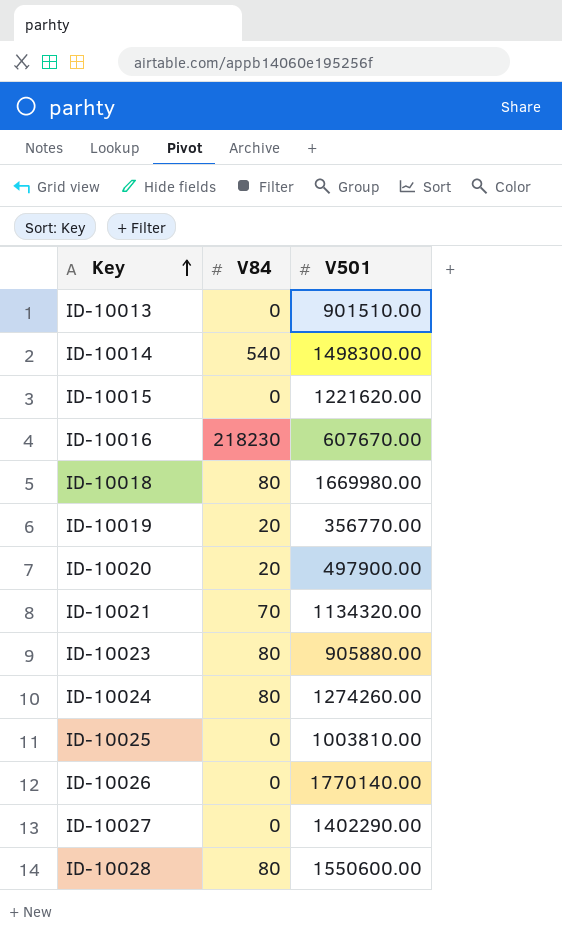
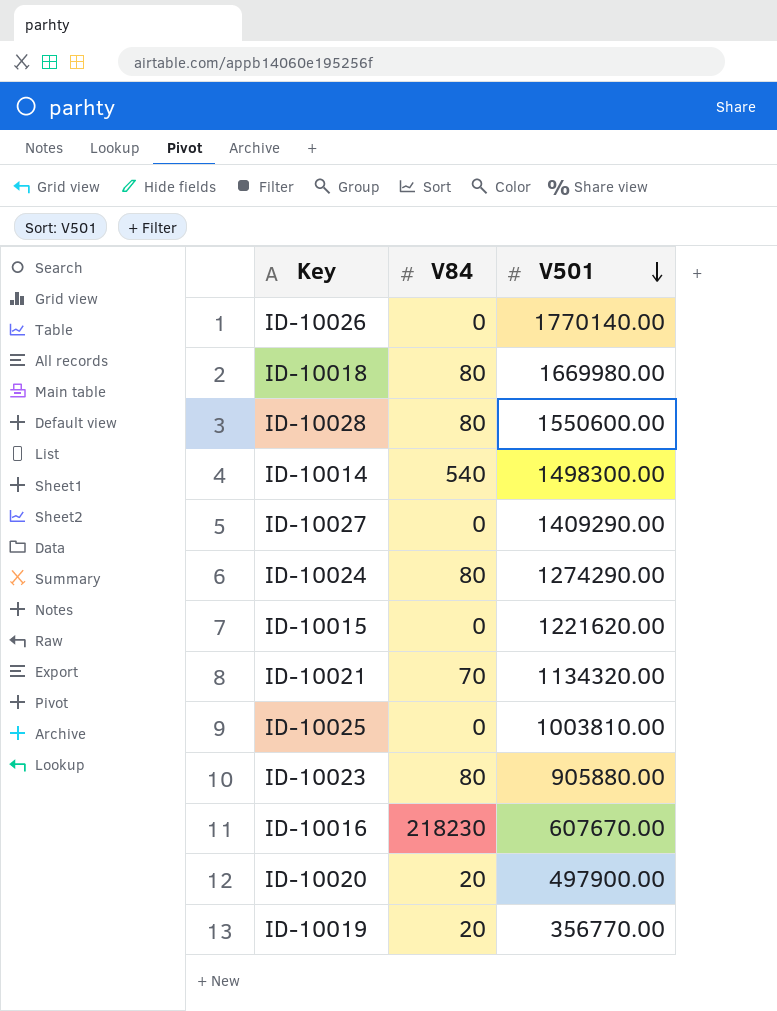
row order: Key ascending -> V501 descending
row ID-10013: 0 | 901510.00 -> none
ID-10027 | V501: 1402290.00 -> 1409290.00
ID-10024 | V501: 1274260.00 -> 1274290.00

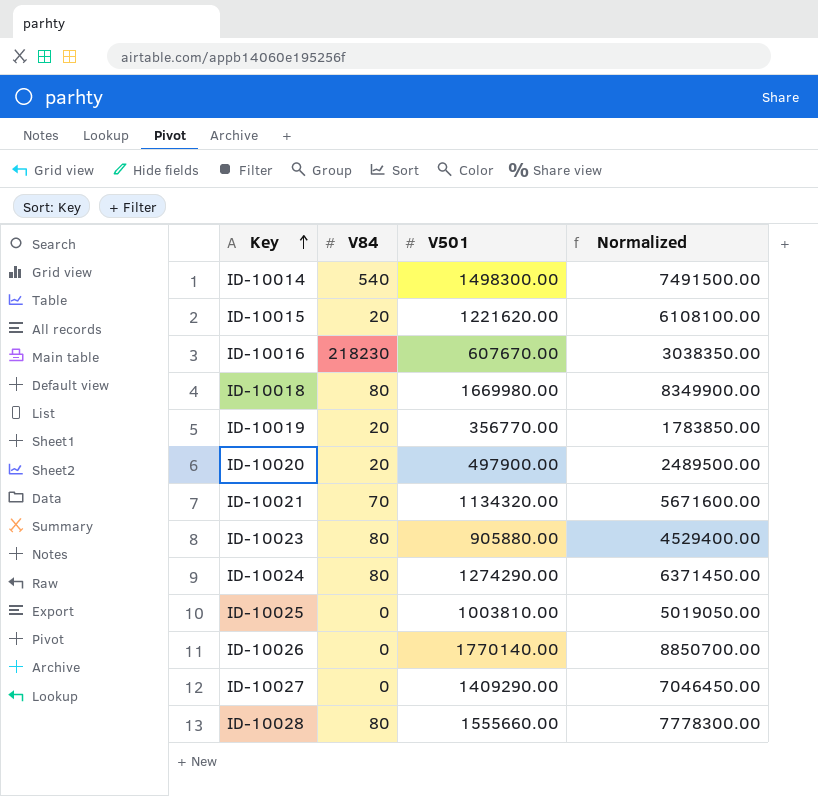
row order: V501 descending -> Key ascending
column Normalized | formula: none -> [V501] * 5
ID-10015 | V84: 0 -> 20
ID-10028 | V501: 1550600.00 -> 1555660.00

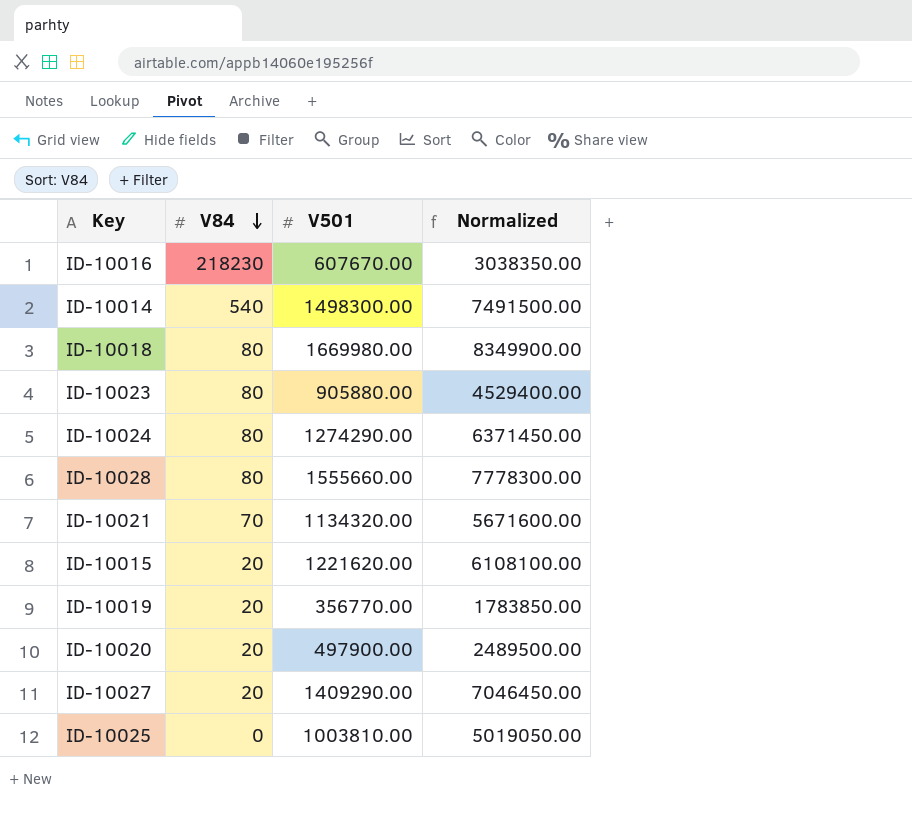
row order: Key ascending -> V84 descending
row ID-10026: 0 | 1770140.00 | 8850700.00 -> none
ID-10027 | V84: 0 -> 20

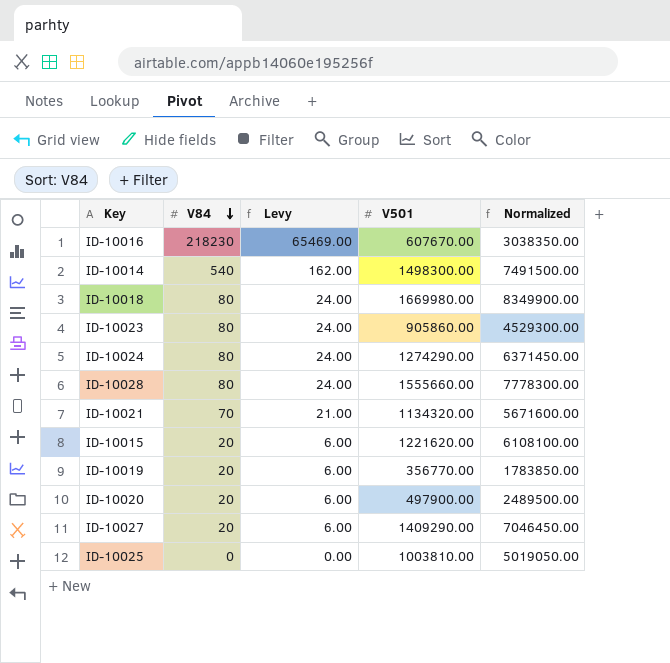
column Levy | formula: none -> [V84] * 0.3
ID-10023 | V501: 905880.00 -> 905860.00
ID-10023 | Normalized: 4529400.00 -> 4529300.00

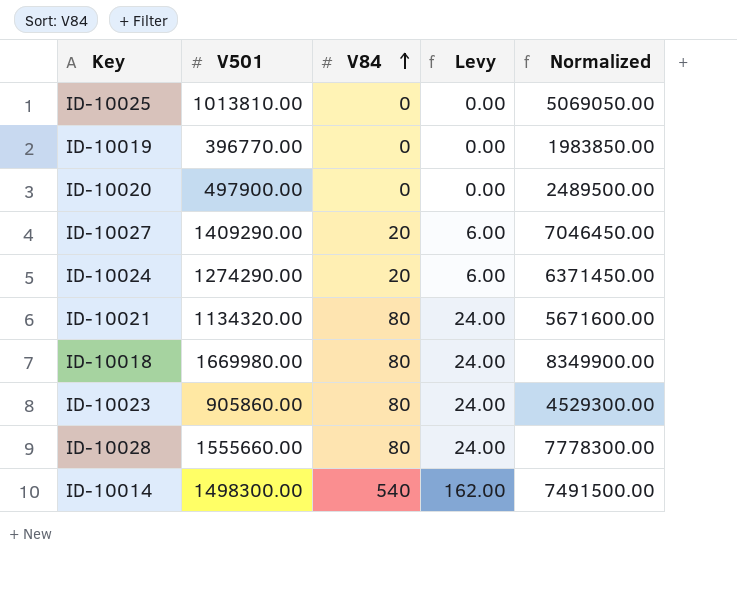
row order: V84 descending -> V84 ascending
column V501 | position: 4 -> 2
row ID-10016: 218230 | 65469.00 | 607670.00 | 3038350.00 -> none
row ID-10015: 20 | 6.00 | 1221620.00 | 6108100.00 -> none
ID-10025 | V501: 1003810.00 -> 1013810.00
ID-10025 | Normalized: 5019050.00 -> 5069050.00
ID-10019 | V501: 356770.00 -> 396770.00
ID-10019 | V84: 20 -> 0
ID-10019 | Levy: 6.00 -> 0.00
ID-10019 | Normalized: 1783850.00 -> 1983850.00
ID-10020 | V84: 20 -> 0
ID-10020 | Levy: 6.00 -> 0.00
ID-10024 | V84: 80 -> 20
ID-10024 | Levy: 24.00 -> 6.00
ID-10021 | V84: 70 -> 80
ID-10021 | Levy: 21.00 -> 24.00

